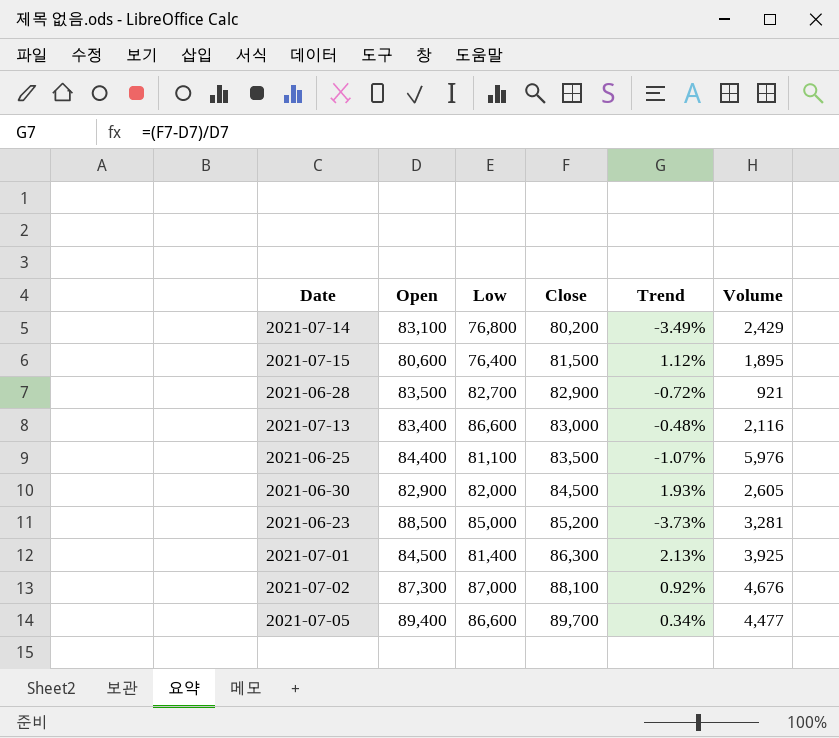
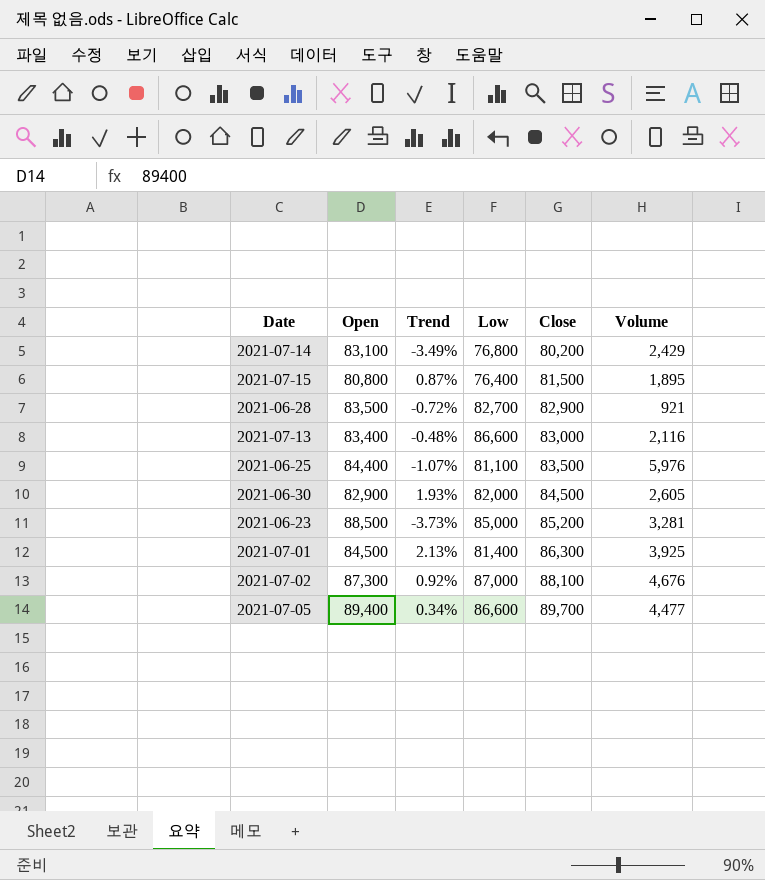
column Trend | position: 5 -> 3
2021-07-15 | Open: 80,600 -> 80,800
2021-07-15 | Trend: 1.12% -> 0.87%

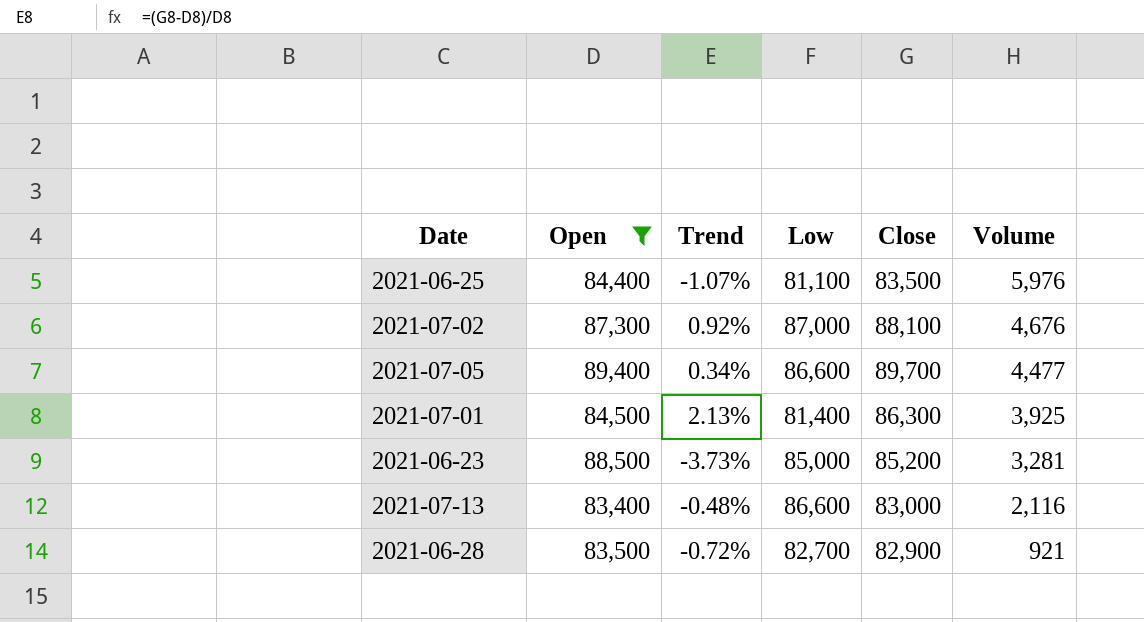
filter: none -> Open >= 83,400
row order: Close ascending -> Volume descending

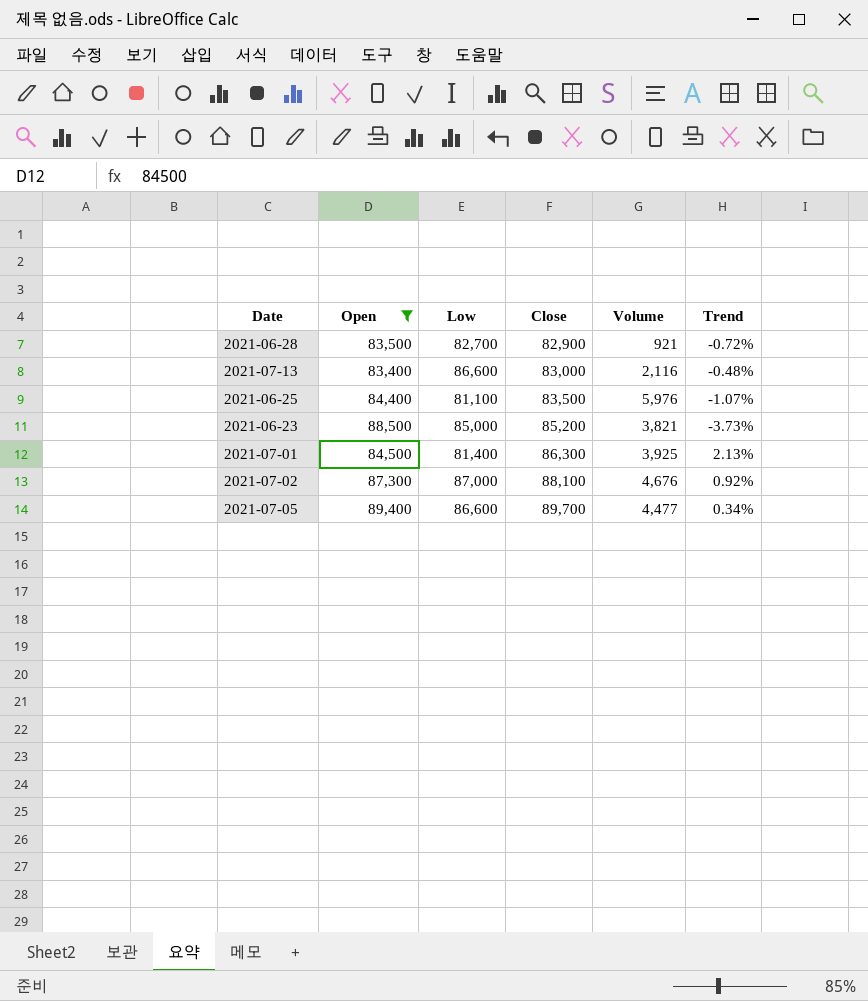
row order: Volume descending -> Close ascending
column Trend | position: 3 -> 6
2021-06-23 | Volume: 3,281 -> 3,821

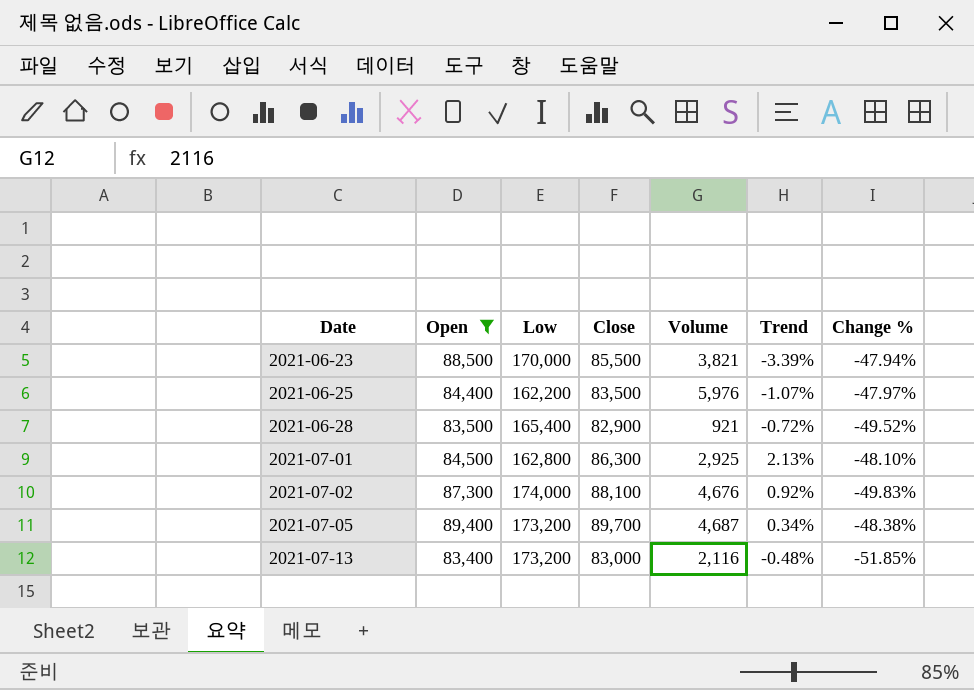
row order: Close ascending -> Date ascending
column Change % | formula: none -> ([Open] - [Low]) / [Low]
2021-06-23 | Low: 85,000 -> 170,000
2021-06-23 | Close: 85,200 -> 85,500
2021-06-23 | Trend: -3.73% -> -3.39%
2021-06-25 | Low: 81,100 -> 162,200
2021-06-28 | Low: 82,700 -> 165,400
2021-07-01 | Low: 81,400 -> 162,800
2021-07-01 | Volume: 3,925 -> 2,925
2021-07-02 | Low: 87,000 -> 174,000
2021-07-05 | Low: 86,600 -> 173,200
2021-07-05 | Volume: 4,477 -> 4,687
2021-07-13 | Low: 86,600 -> 173,200

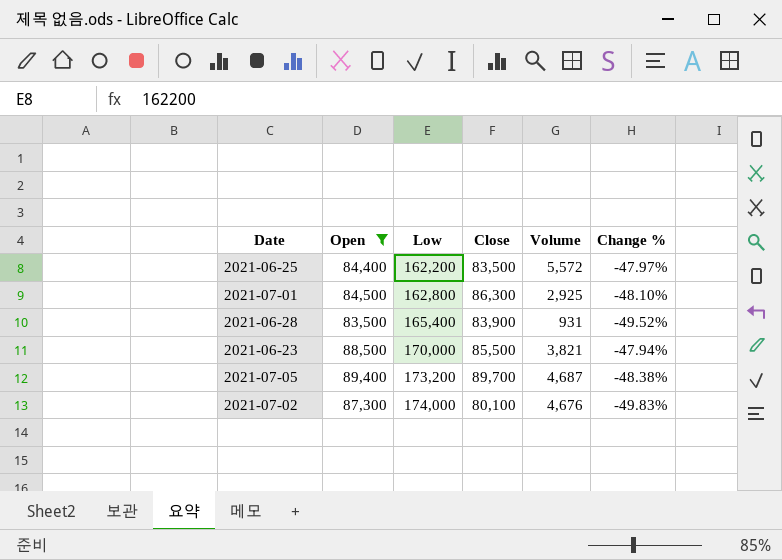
row order: Date ascending -> Low ascending
column Trend | formula: ([Close] - [Open]) / [Open] -> none
row 2021-07-13: 83,400 | 173,200 | 83,000 | 2,116 | -0.48% | -51.85% -> none
2021-06-25 | Volume: 5,976 -> 5,572
2021-06-28 | Close: 82,900 -> 83,900
2021-06-28 | Volume: 921 -> 931
2021-07-02 | Close: 88,100 -> 80,100

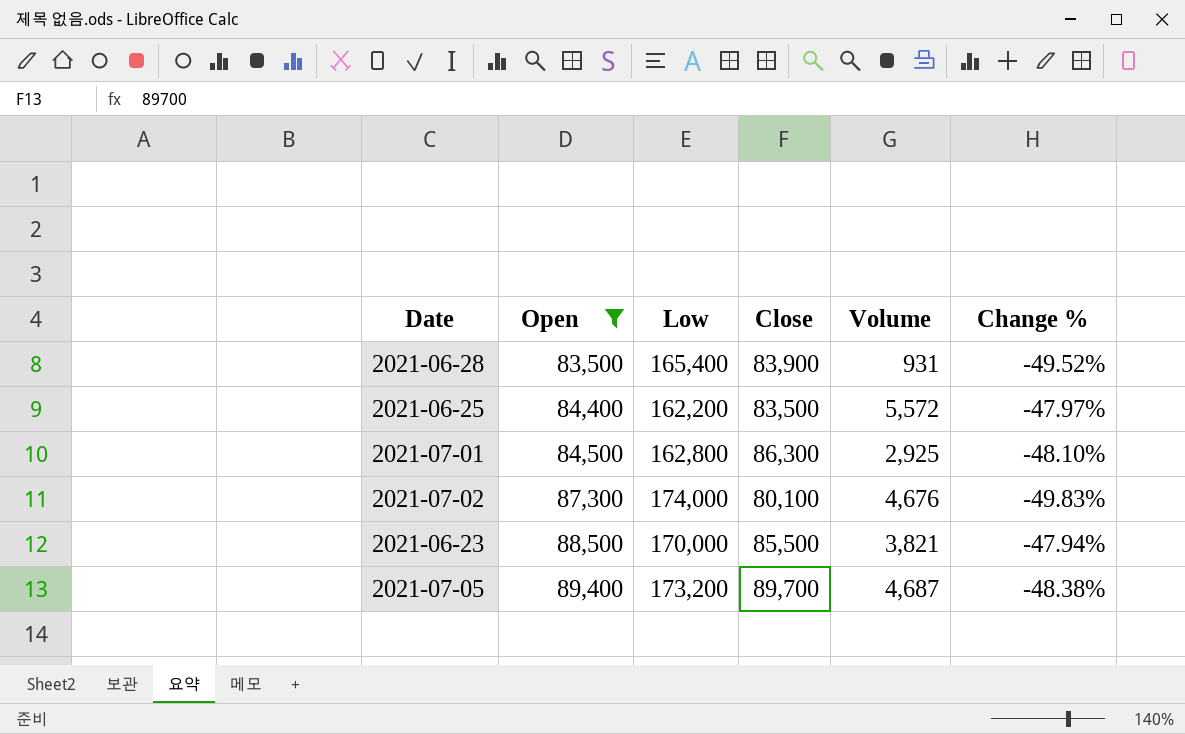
row order: Low ascending -> Open ascending

